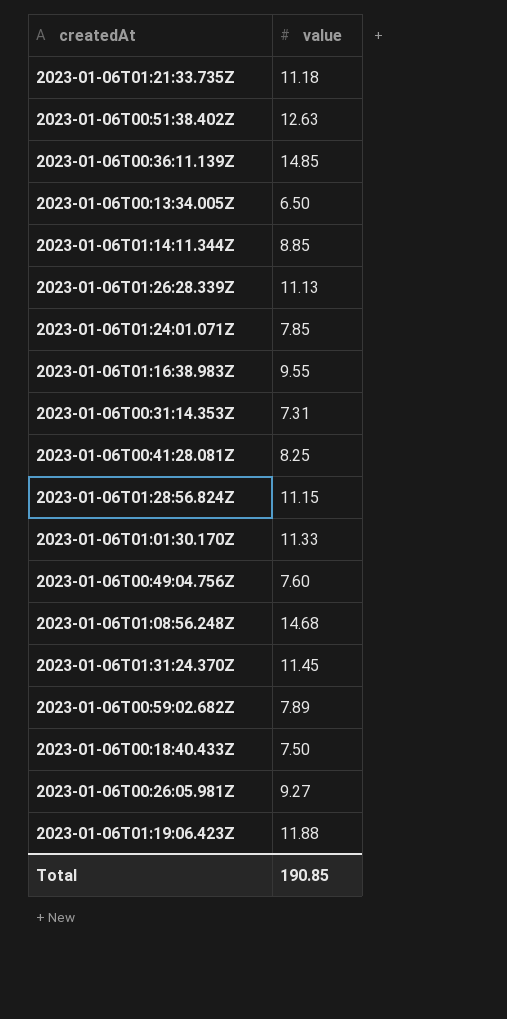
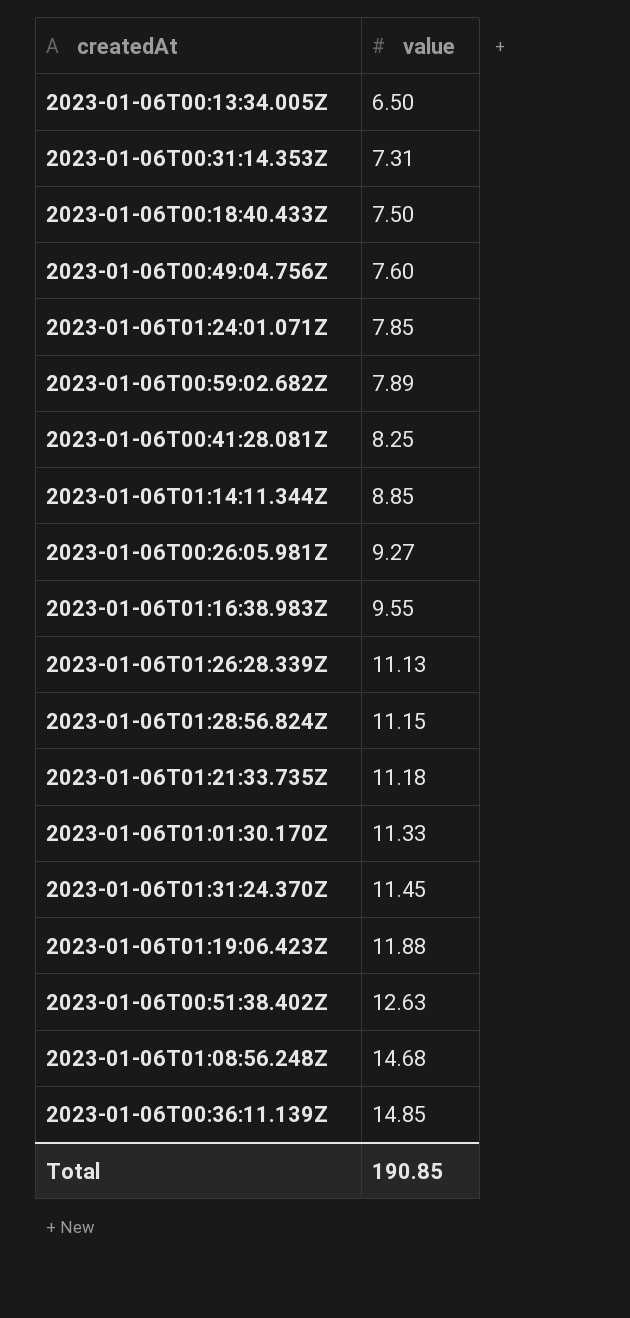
row order: none -> value ascending

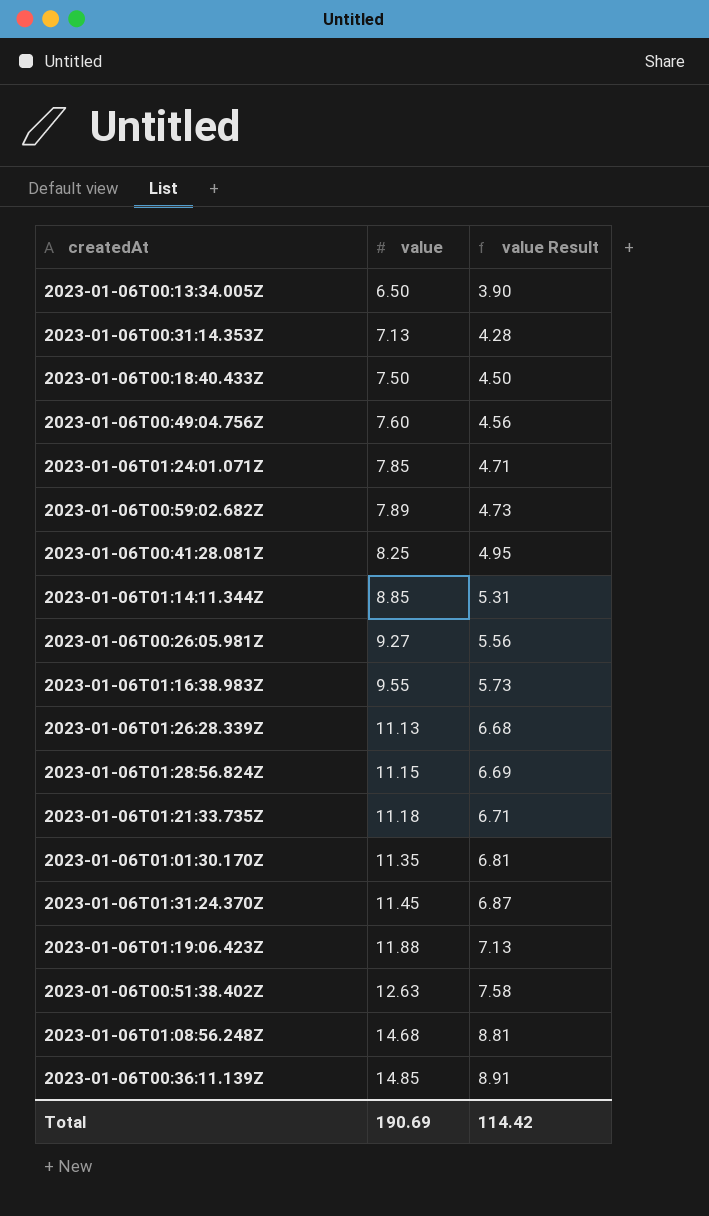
column value Result | formula: none -> [value] * 0.6
2023-01-06T00:31:14.353Z | value: 7.31 -> 7.13
2023-01-06T01:01:30.170Z | value: 11.33 -> 11.35
Total | value: 190.85 -> 190.69

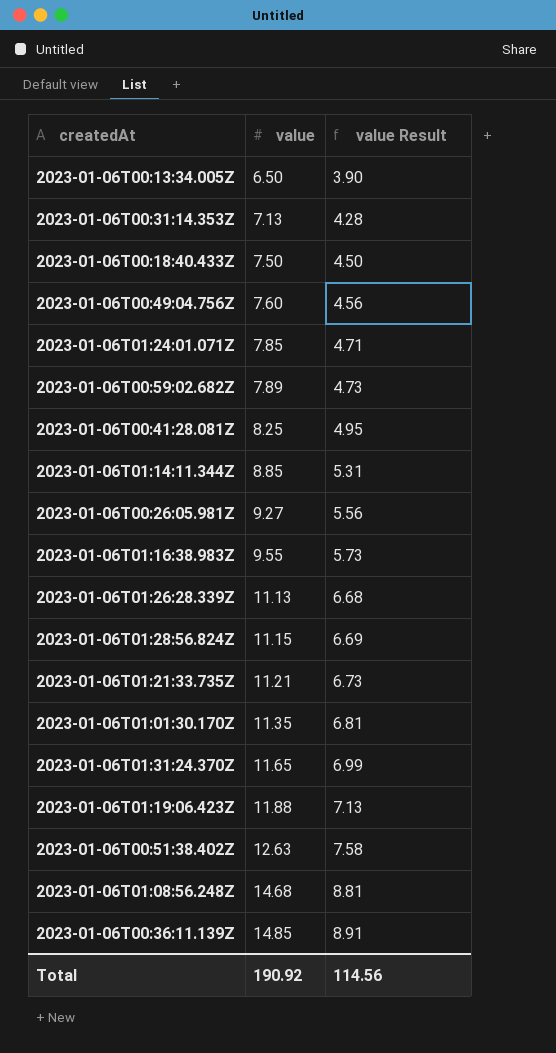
2023-01-06T01:21:33.735Z | value: 11.18 -> 11.21
2023-01-06T01:21:33.735Z | value Result: 6.71 -> 6.73
2023-01-06T01:31:24.370Z | value: 11.45 -> 11.65
2023-01-06T01:31:24.370Z | value Result: 6.87 -> 6.99
Total | value: 190.69 -> 190.92
Total | value Result: 114.42 -> 114.56

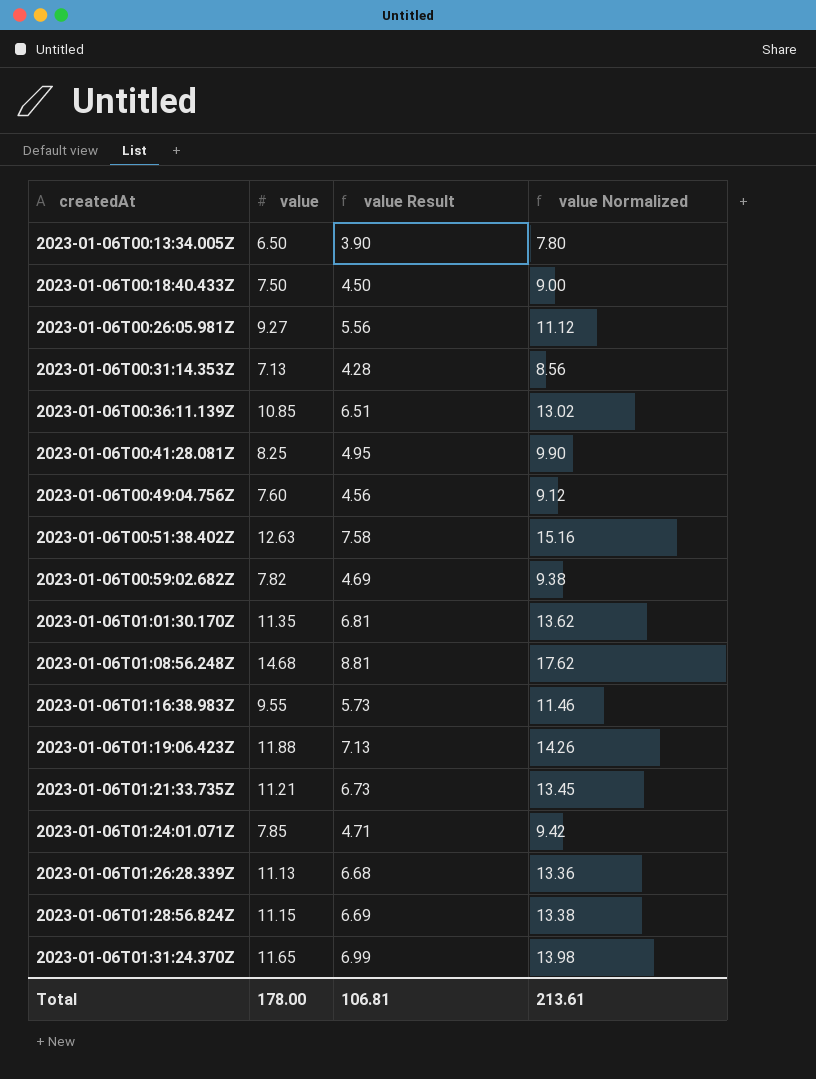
row order: value ascending -> createdAt ascending
column value Normalized | formula: none -> [value] * 1.2
row 2023-01-06T01:14:11.344Z: 8.85 | 5.31 -> none
2023-01-06T00:36:11.139Z | value: 14.85 -> 10.85
2023-01-06T00:36:11.139Z | value Result: 8.91 -> 6.51
2023-01-06T00:59:02.682Z | value: 7.89 -> 7.82
2023-01-06T00:59:02.682Z | value Result: 4.73 -> 4.69
Total | value: 190.92 -> 178.00
Total | value Result: 114.56 -> 106.81

